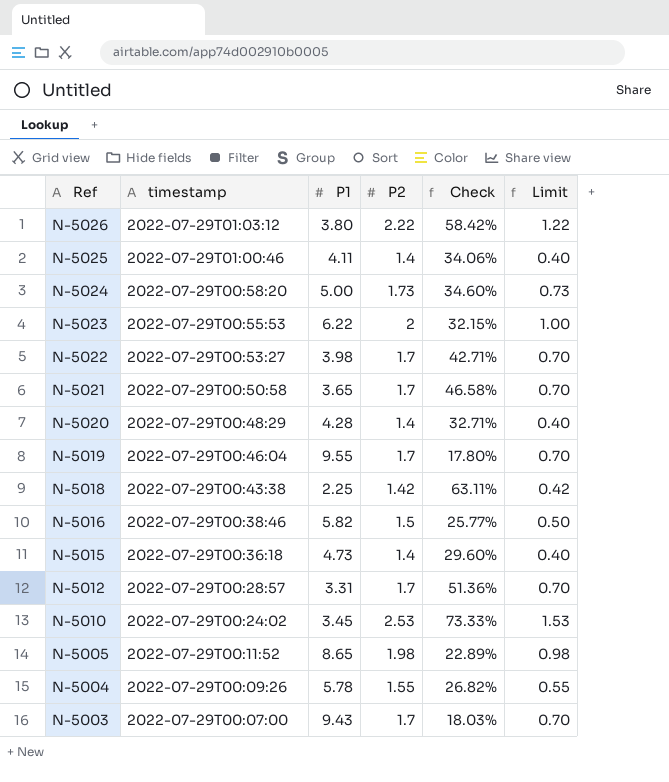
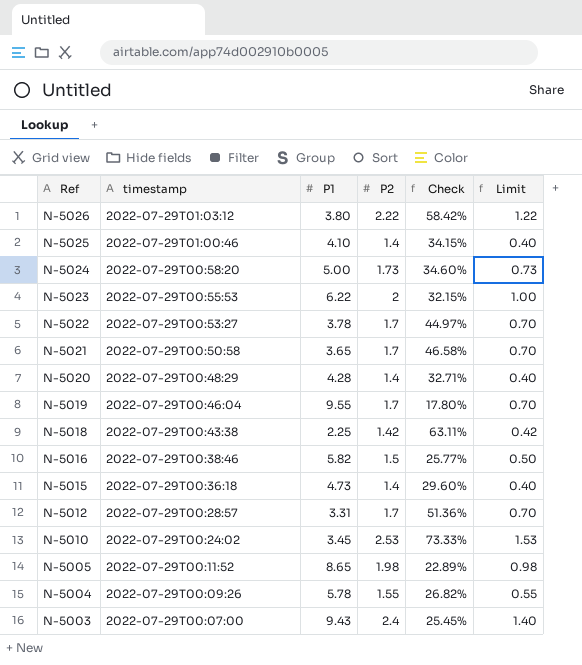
N-5025 | P1: 4.11 -> 4.10
N-5025 | Check: 34.06% -> 34.15%
N-5022 | P1: 3.98 -> 3.78
N-5022 | Check: 42.71% -> 44.97%
N-5003 | P2: 1.7 -> 2.4
N-5003 | Check: 18.03% -> 25.45%
N-5003 | Limit: 0.70 -> 1.40

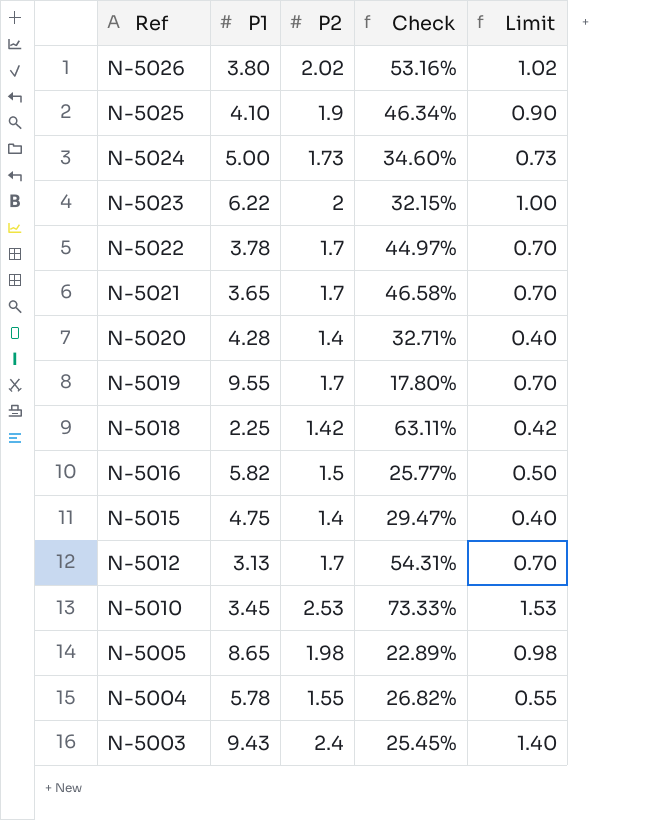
column timestamp | position: 2 -> none
N-5026 | P2: 2.22 -> 2.02
N-5026 | Check: 58.42% -> 53.16%
N-5026 | Limit: 1.22 -> 1.02
N-5025 | P2: 1.4 -> 1.9
N-5025 | Check: 34.15% -> 46.34%
N-5025 | Limit: 0.40 -> 0.90
N-5015 | P1: 4.73 -> 4.75
N-5015 | Check: 29.60% -> 29.47%
N-5012 | P1: 3.31 -> 3.13
N-5012 | Check: 51.36% -> 54.31%

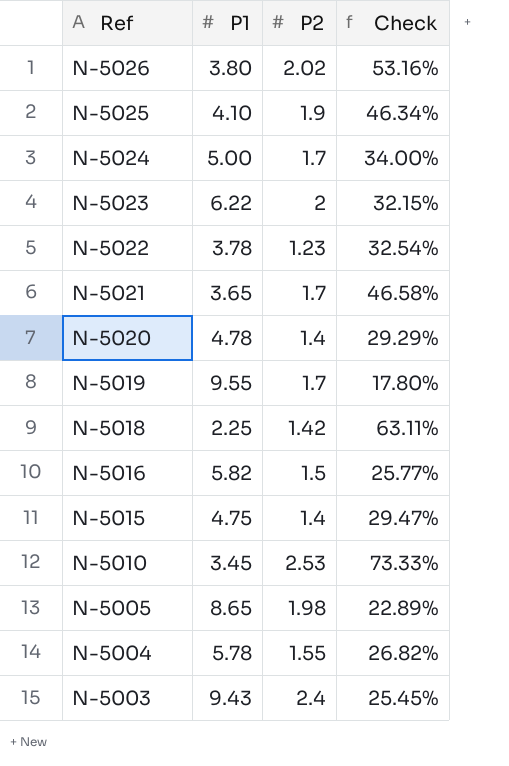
column Limit | formula: [P2] - 1 -> none
row N-5012: 3.13 | 1.7 | 54.31% | 0.70 -> none
N-5024 | P2: 1.73 -> 1.7
N-5024 | Check: 34.60% -> 34.00%
N-5022 | P2: 1.7 -> 1.23
N-5022 | Check: 44.97% -> 32.54%
N-5020 | P1: 4.28 -> 4.78
N-5020 | Check: 32.71% -> 29.29%

